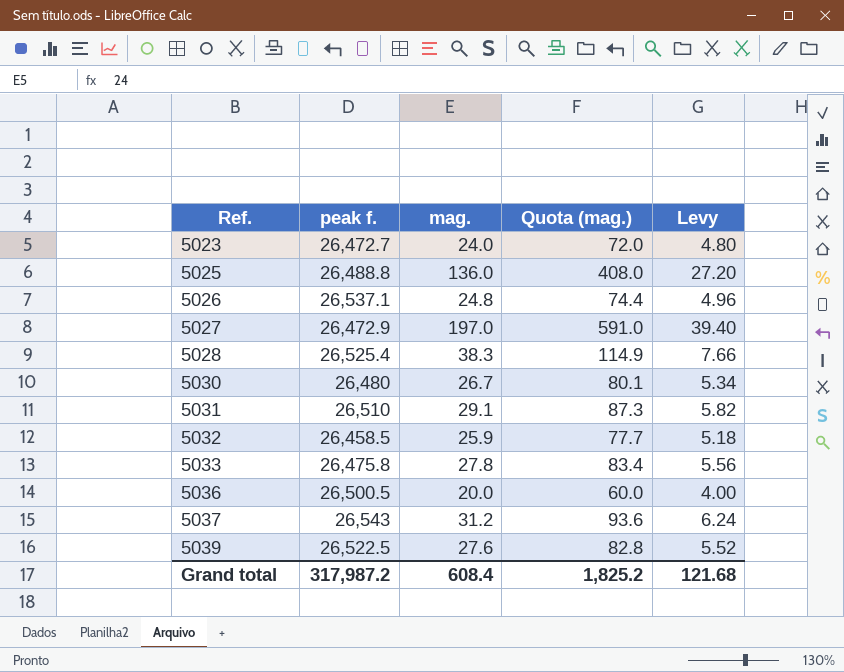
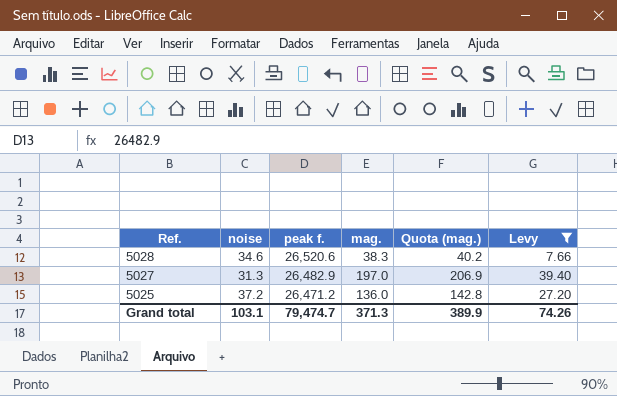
filter: none -> Levy >= 7.66
row order: Ref. ascending -> Ref. descending
column noise | position: none -> 2
column Quota (mag.) | formula: [mag.] * 3 -> [mag.] * 1.05
5028 | peak f.: 26,525.4 -> 26,520.6
5027 | peak f.: 26,472.9 -> 26,482.9
5025 | peak f.: 26,488.8 -> 26,471.2
Grand total | peak f.: 317,987.2 -> 79,474.7
Grand total | mag.: 608.4 -> 371.3
Grand total | Quota (mag.): 1,825.2 -> 389.9
Grand total | Levy: 121.68 -> 74.26

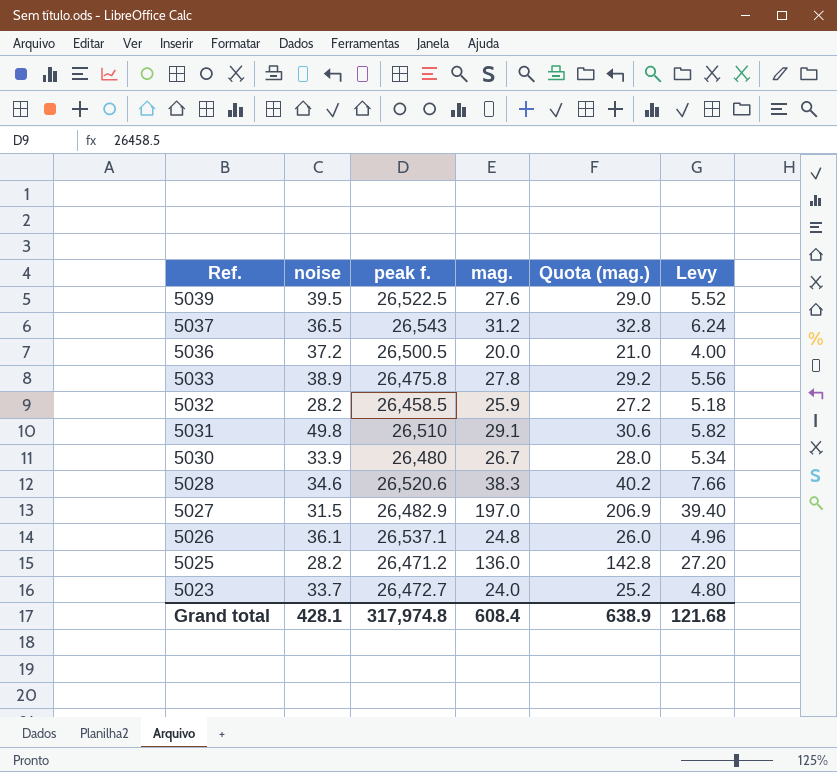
filter: Levy >= 7.66 -> none
5027 | noise: 31.3 -> 31.5
5025 | noise: 37.2 -> 28.2
Grand total | noise: 103.1 -> 428.1
Grand total | peak f.: 79,474.7 -> 317,974.8
Grand total | mag.: 371.3 -> 608.4
Grand total | Quota (mag.): 389.9 -> 638.9
Grand total | Levy: 74.26 -> 121.68

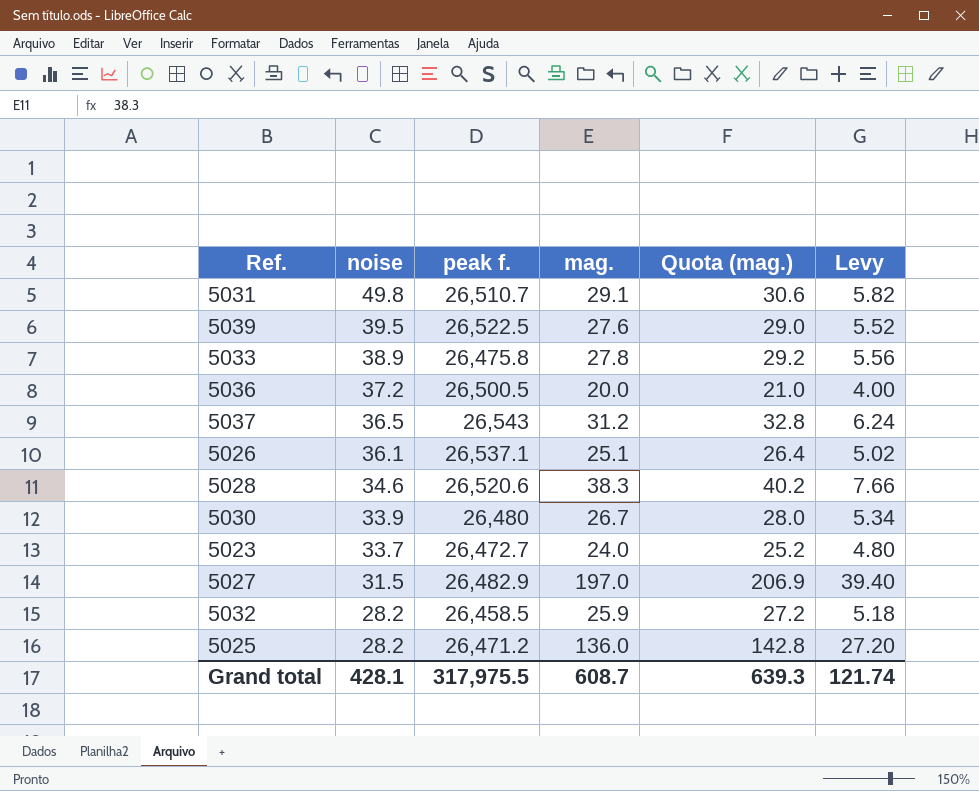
row order: Ref. descending -> noise descending
5031 | peak f.: 26,510 -> 26,510.7
5026 | mag.: 24.8 -> 25.1
5026 | Quota (mag.): 26.0 -> 26.4
5026 | Levy: 4.96 -> 5.02
Grand total | peak f.: 317,974.8 -> 317,975.5
Grand total | mag.: 608.4 -> 608.7
Grand total | Quota (mag.): 638.9 -> 639.3
Grand total | Levy: 121.68 -> 121.74

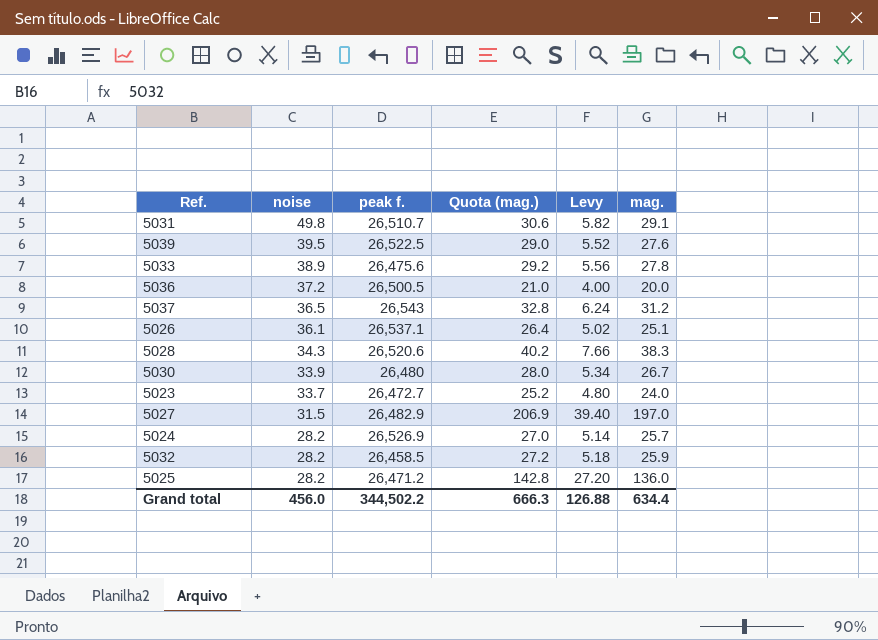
column mag. | position: 4 -> 6
5033 | peak f.: 26,475.8 -> 26,475.6
5028 | noise: 34.6 -> 34.3
row 5024: none -> 28.2 | 26,526.9 | 27.0 | 5.14 | 25.7
Grand total | noise: 428.1 -> 456.0
Grand total | peak f.: 317,975.5 -> 344,502.2
Grand total | Quota (mag.): 639.3 -> 666.3
Grand total | Levy: 121.74 -> 126.88
Grand total | mag.: 608.7 -> 634.4

